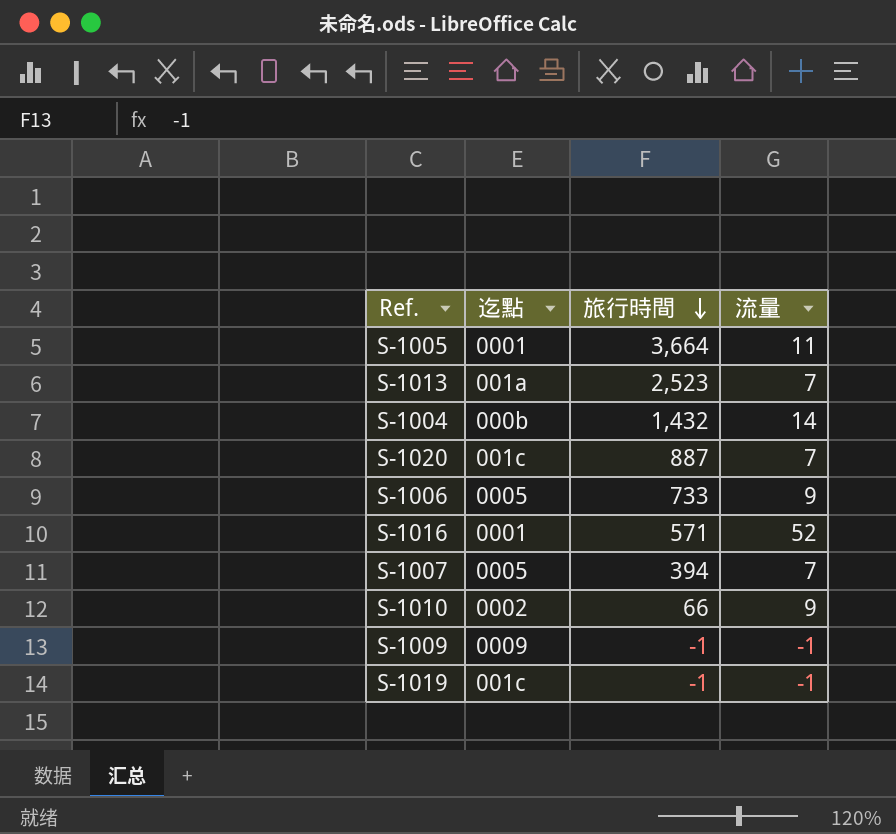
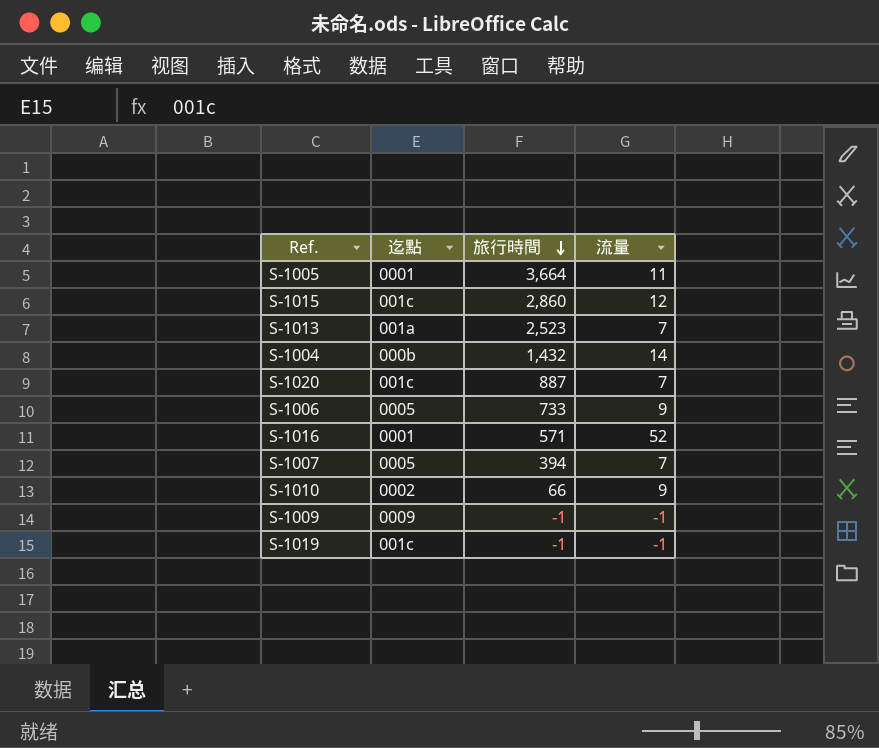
row S-1015: none -> 001c | 2,860 | 12

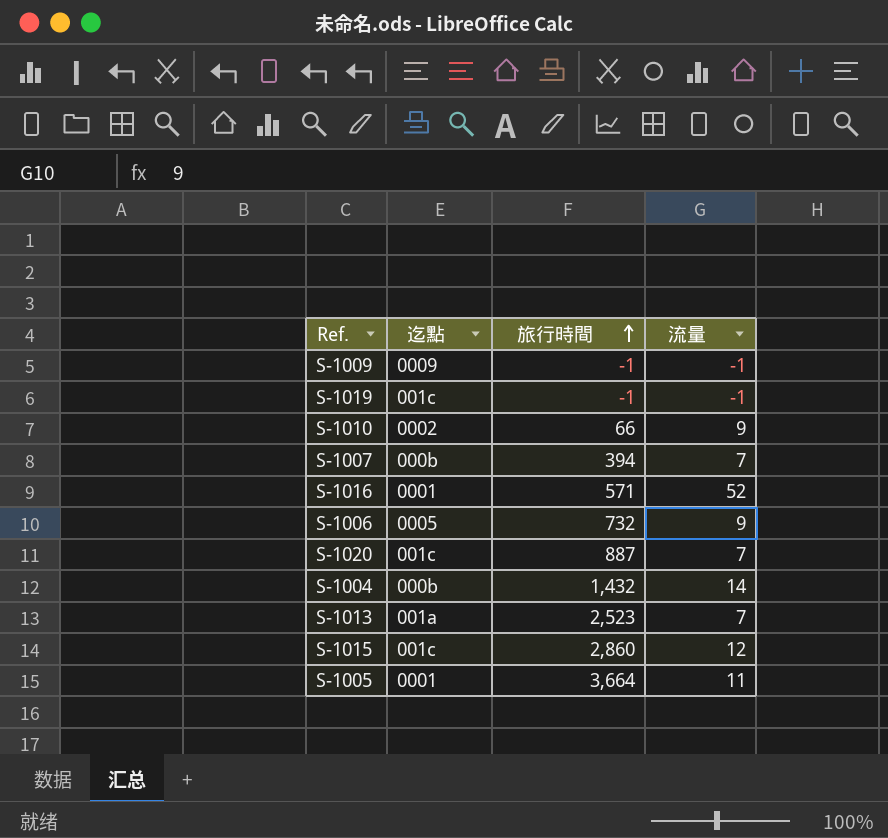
row order: 旅行時間 descending -> 旅行時間 ascending
S-1007 | 迄點: 0005 -> 000b
S-1006 | 旅行時間: 733 -> 732

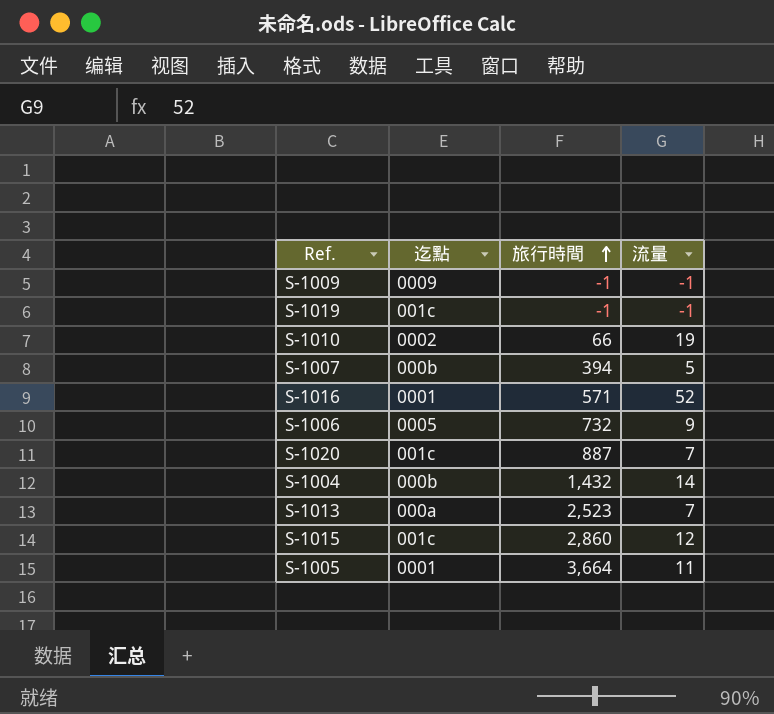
S-1010 | 流量: 9 -> 19
S-1007 | 流量: 7 -> 5
S-1013 | 迄點: 001a -> 000a

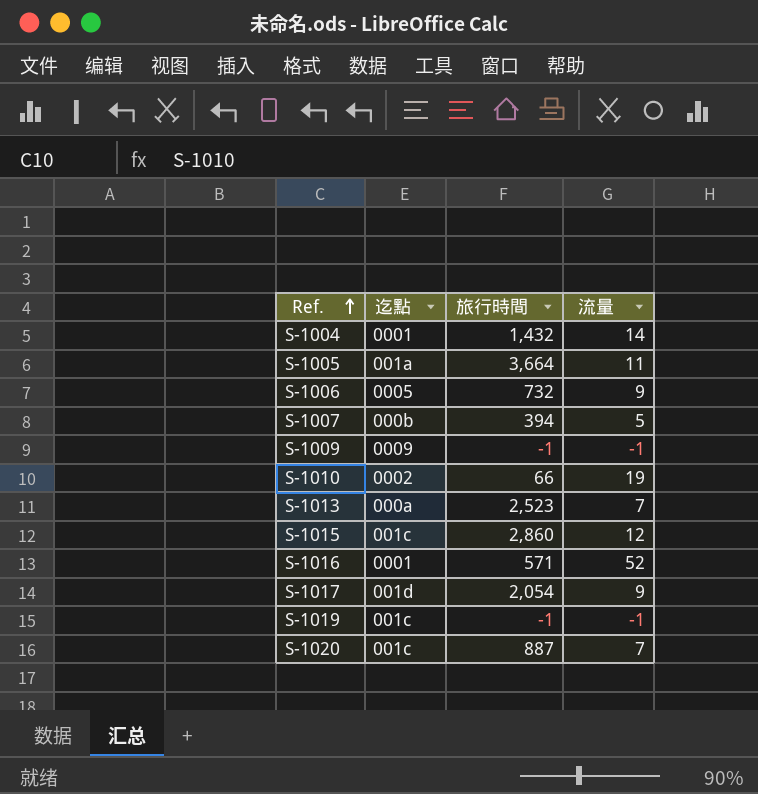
row order: 旅行時間 ascending -> Ref. ascending
S-1004 | 迄點: 000b -> 0001
S-1005 | 迄點: 0001 -> 001a
row S-1017: none -> 001d | 2,054 | 9

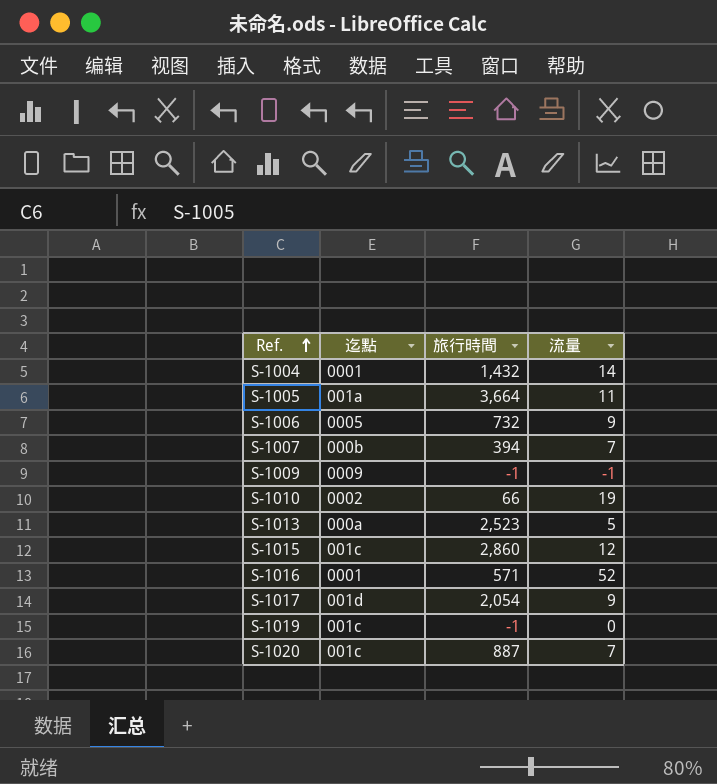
S-1007 | 流量: 5 -> 7
S-1013 | 流量: 7 -> 5
S-1019 | 流量: -1 -> 0

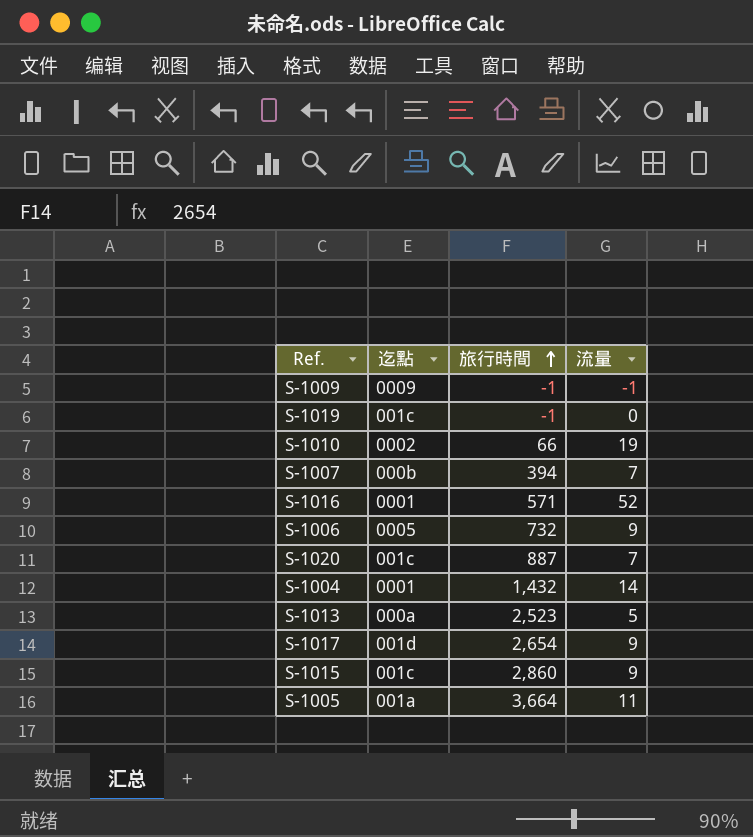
row order: Ref. ascending -> 旅行時間 ascending
S-1017 | 旅行時間: 2,054 -> 2,654
S-1015 | 流量: 12 -> 9

